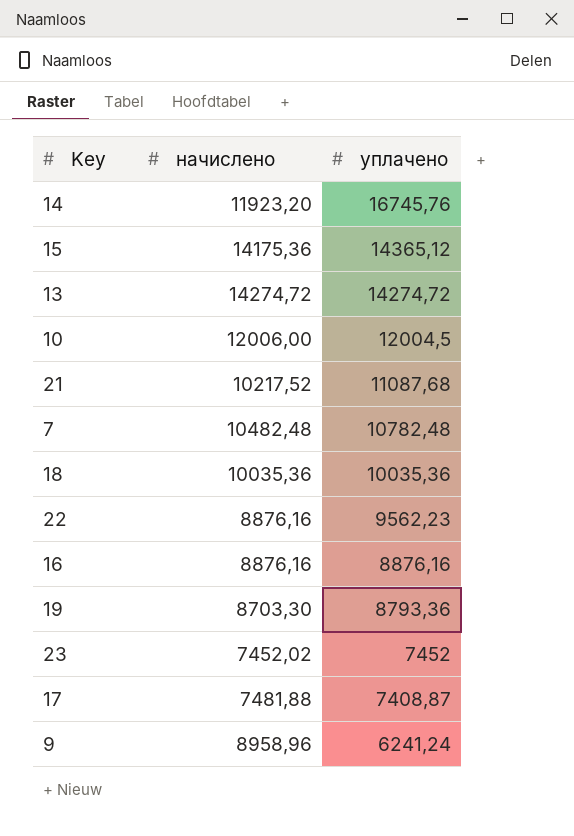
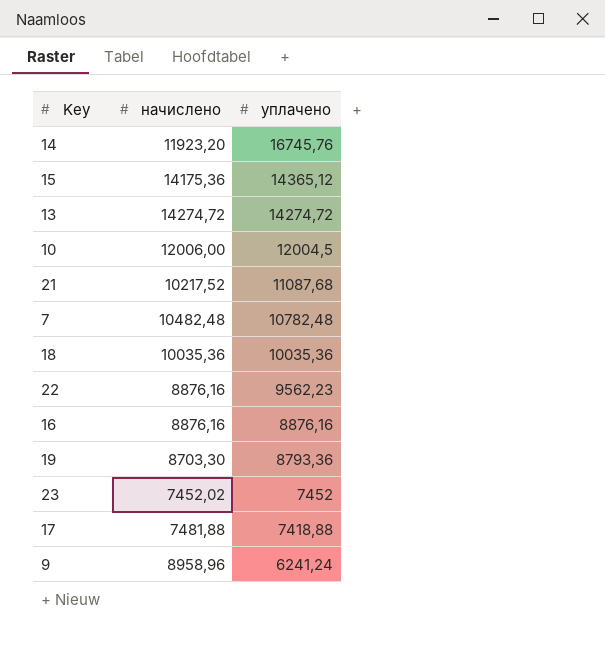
17 | уплачено: 7408,87 -> 7418,88

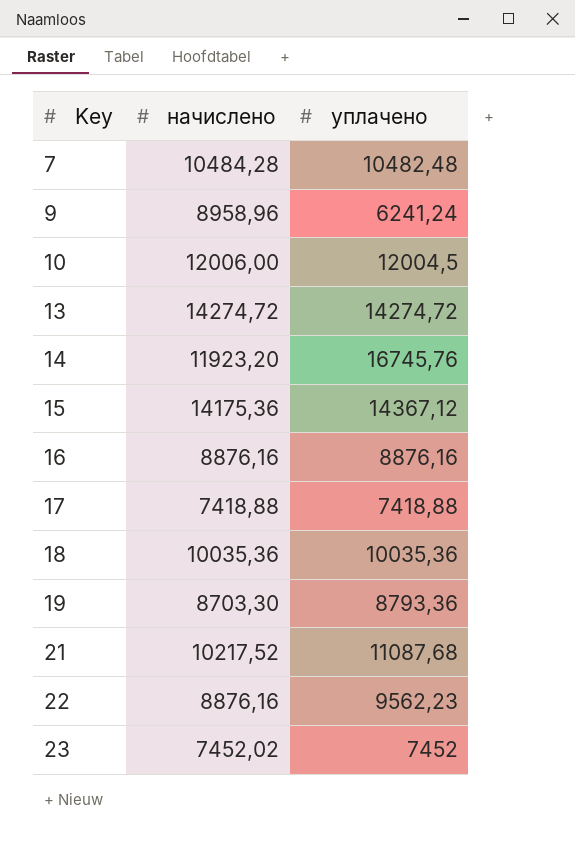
row order: уплачено descending -> Key ascending
7 | начислено: 10482,48 -> 10484,28
7 | уплачено: 10782,48 -> 10482,48
15 | уплачено: 14365,12 -> 14367,12
17 | начислено: 7481,88 -> 7418,88

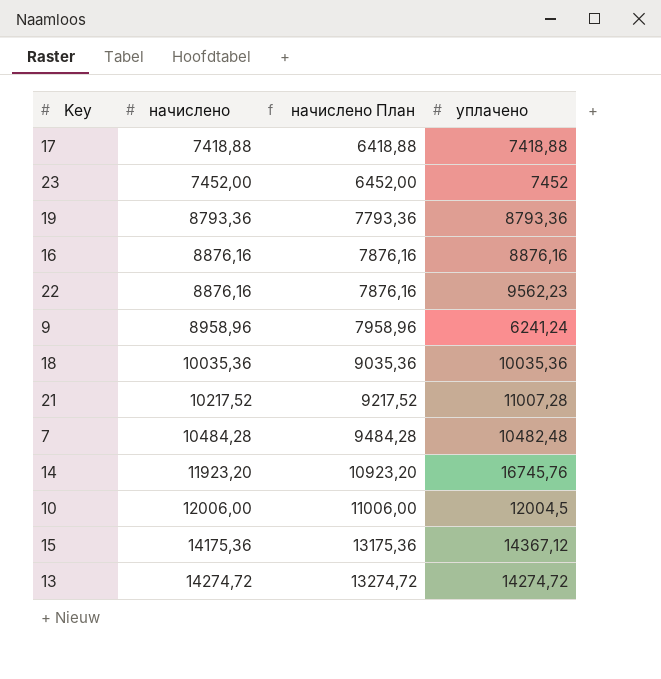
row order: Key ascending -> начислено ascending
column начислено План | formula: none -> [начислено] - 1000
23 | начислено: 7452,02 -> 7452,00
19 | начислено: 8703,30 -> 8793,36
21 | уплачено: 11087,68 -> 11007,28

